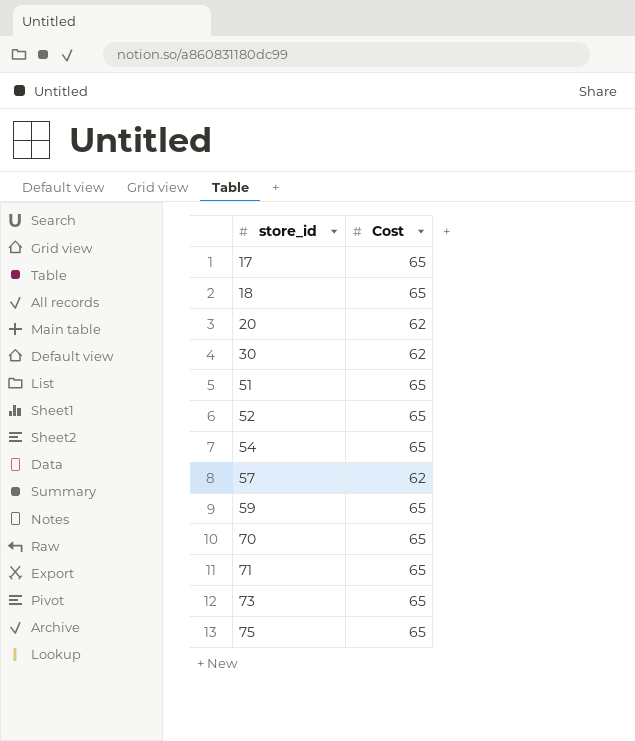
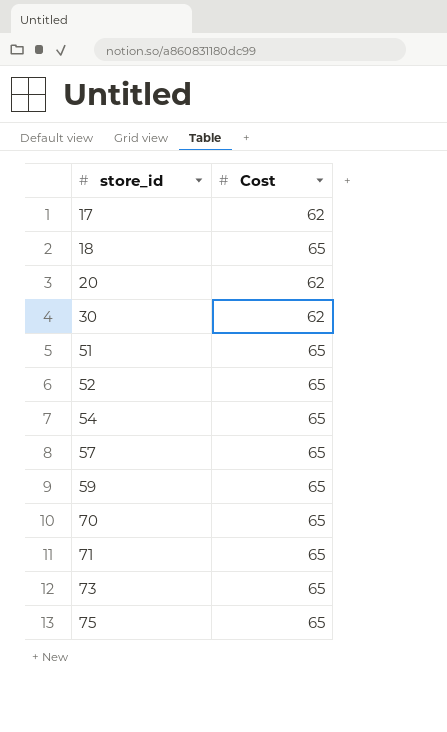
17 | Cost: 65 -> 62
57 | Cost: 62 -> 65

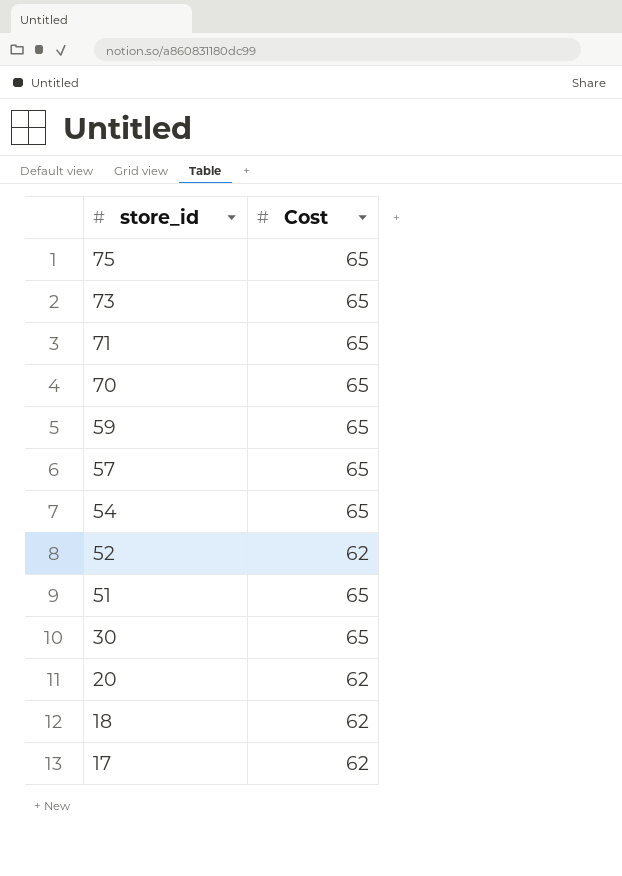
row order: store_id ascending -> store_id descending
52 | Cost: 65 -> 62
30 | Cost: 62 -> 65
18 | Cost: 65 -> 62

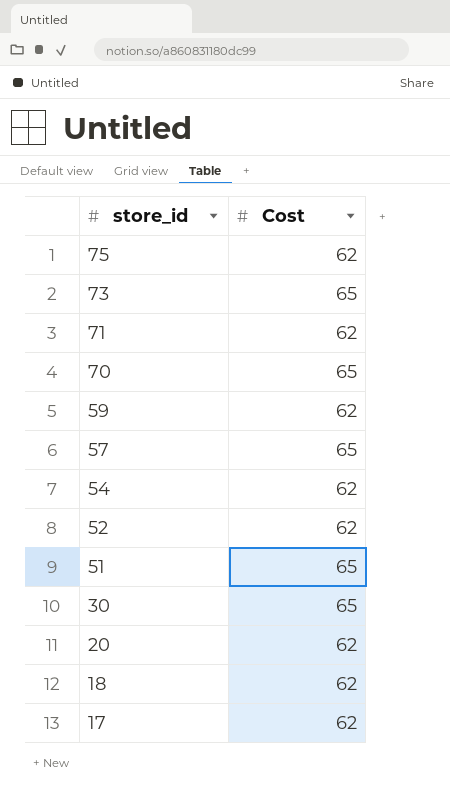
75 | Cost: 65 -> 62
71 | Cost: 65 -> 62
59 | Cost: 65 -> 62
54 | Cost: 65 -> 62

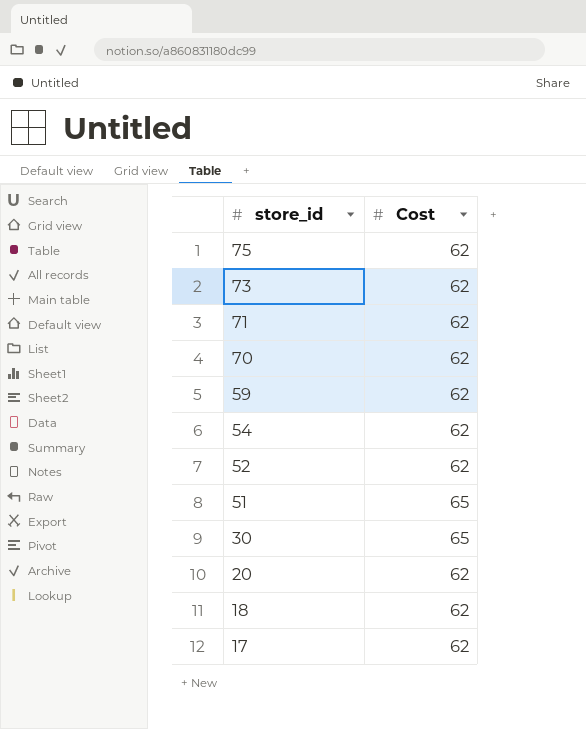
row 57: 65 -> none
73 | Cost: 65 -> 62
70 | Cost: 65 -> 62

